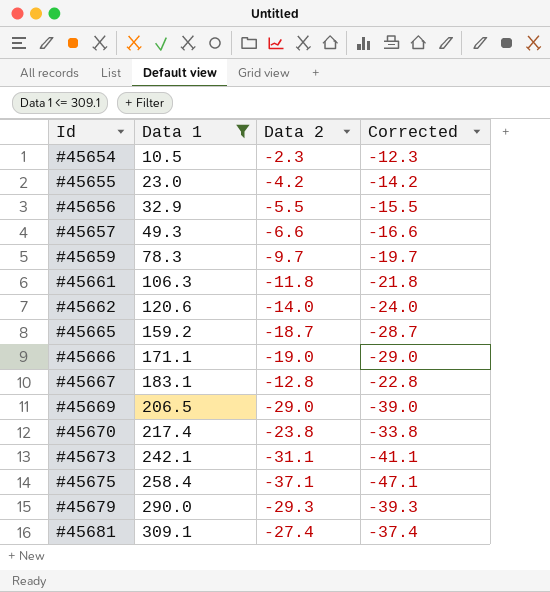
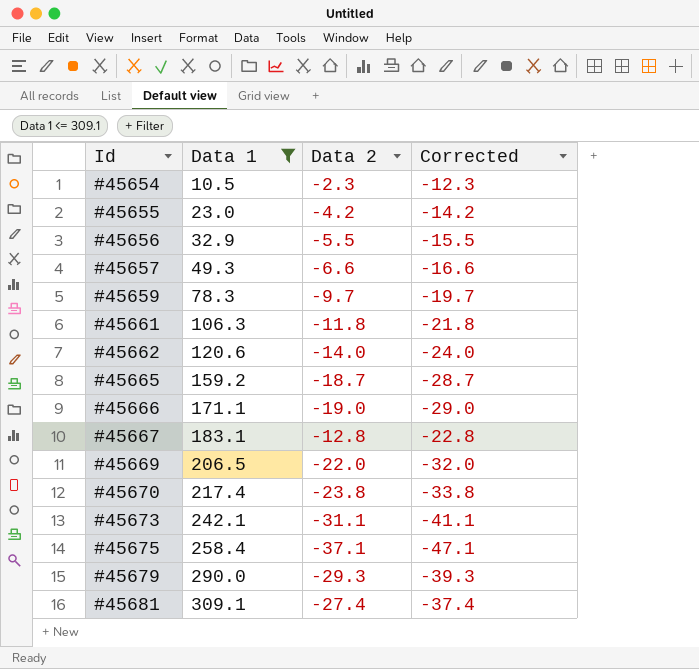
#45669 | Data 2: -29.0 -> -22.0
#45669 | Corrected: -39.0 -> -32.0

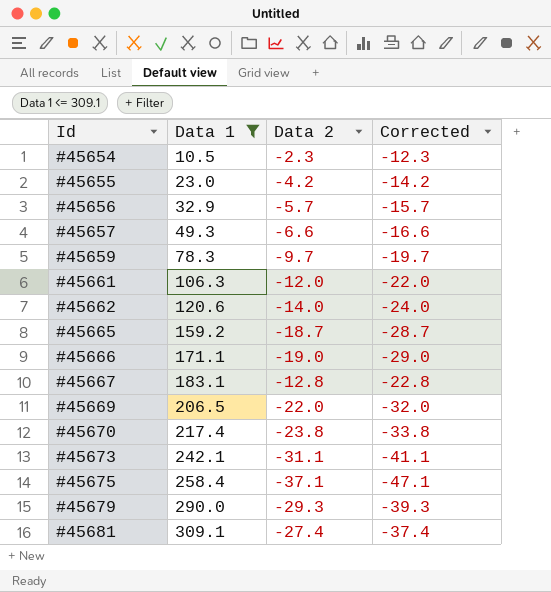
#45656 | Data 2: -5.5 -> -5.7
#45656 | Corrected: -15.5 -> -15.7
#45661 | Data 2: -11.8 -> -12.0
#45661 | Corrected: -21.8 -> -22.0

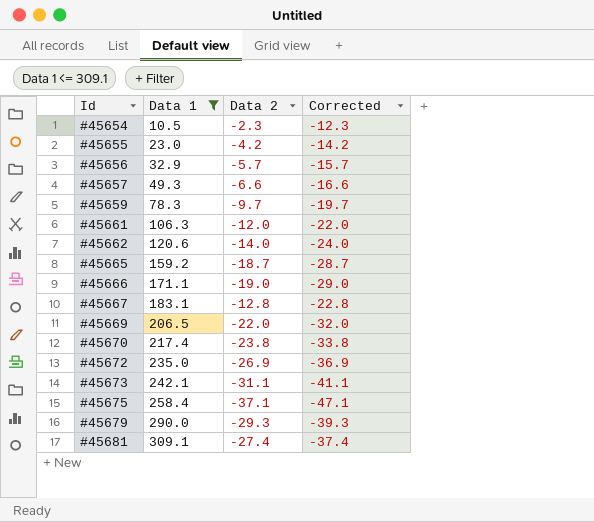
row #45672: none -> 235.0 | -26.9 | -36.9

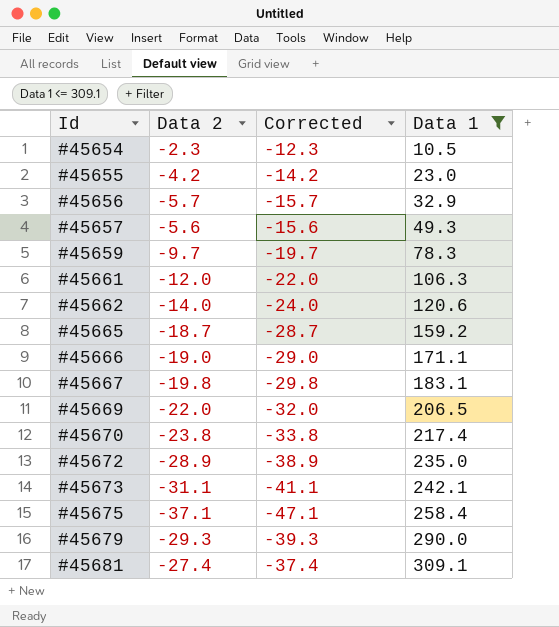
column Data 1 | position: 2 -> 4
#45657 | Data 2: -6.6 -> -5.6
#45657 | Corrected: -16.6 -> -15.6
#45667 | Data 2: -12.8 -> -19.8
#45667 | Corrected: -22.8 -> -29.8
#45672 | Data 2: -26.9 -> -28.9
#45672 | Corrected: -36.9 -> -38.9

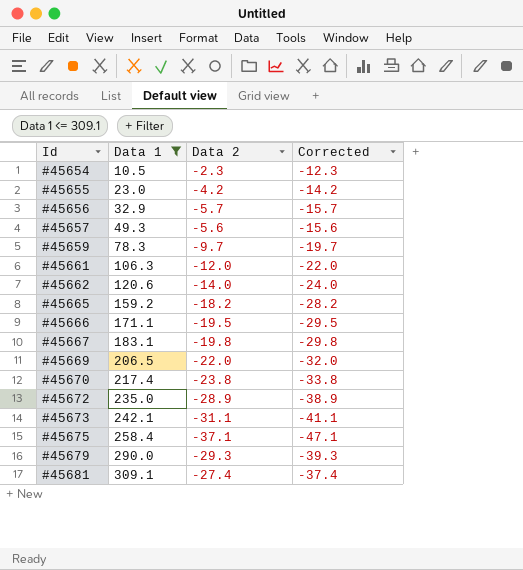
column Data 1 | position: 4 -> 2
#45665 | Data 2: -18.7 -> -18.2
#45665 | Corrected: -28.7 -> -28.2
#45666 | Data 2: -19.0 -> -19.5
#45666 | Corrected: -29.0 -> -29.5

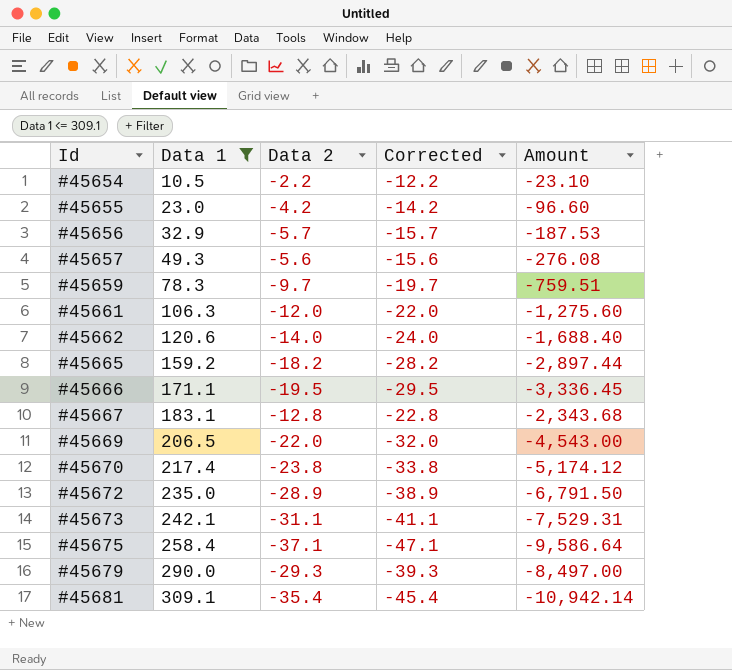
column Amount | formula: none -> [Data 1] * [Data 2]
#45654 | Data 2: -2.3 -> -2.2
#45654 | Corrected: -12.3 -> -12.2
#45667 | Data 2: -19.8 -> -12.8
#45667 | Corrected: -29.8 -> -22.8
#45681 | Data 2: -27.4 -> -35.4
#45681 | Corrected: -37.4 -> -45.4

